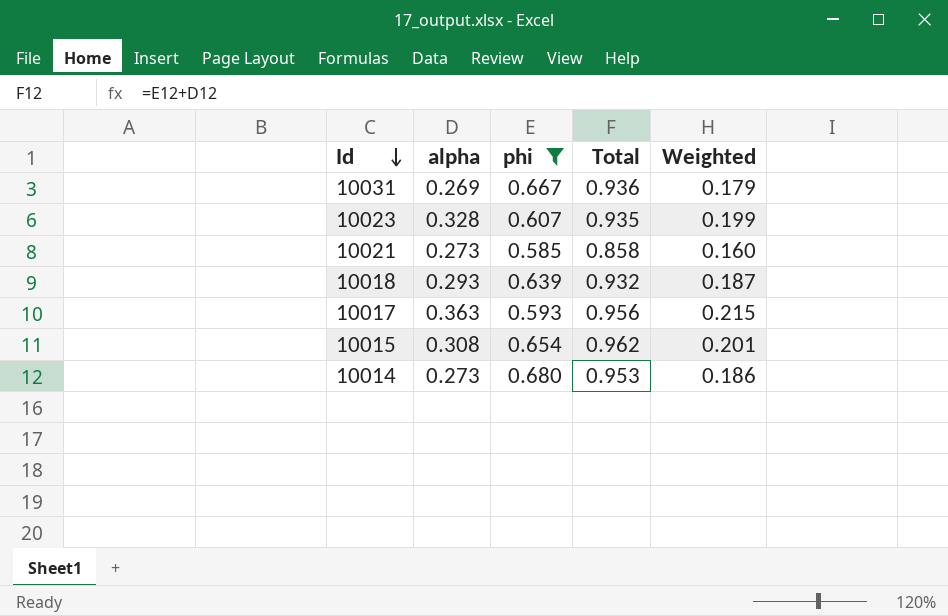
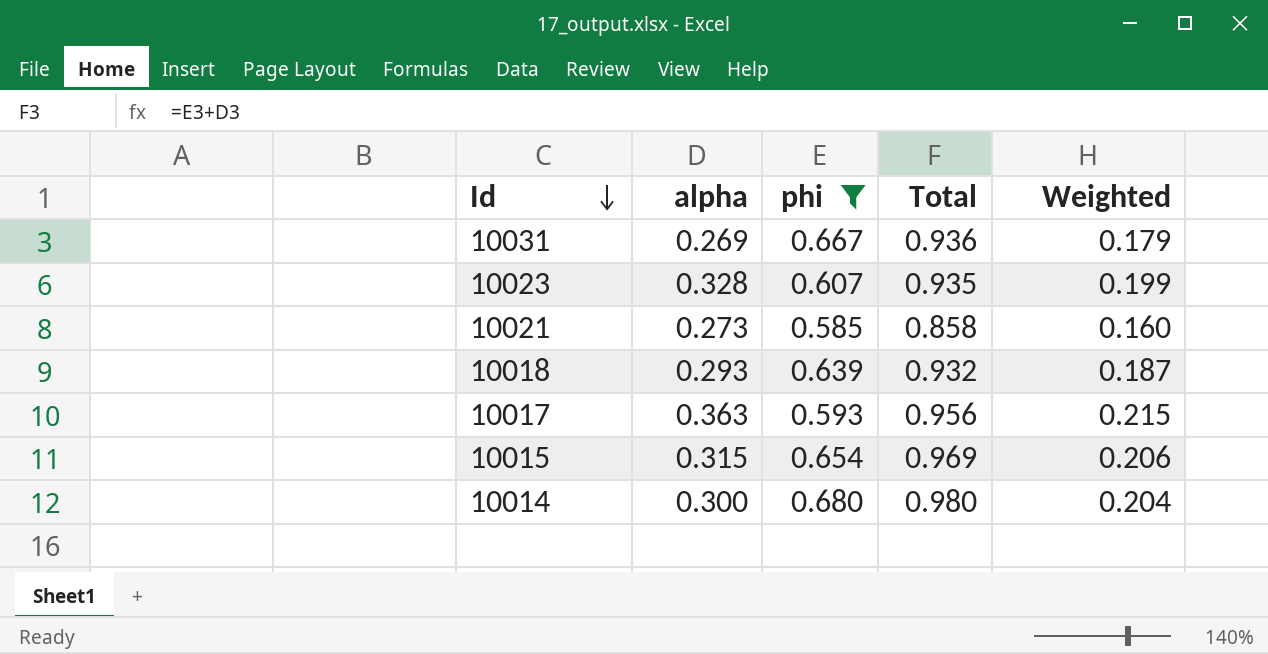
10015 | alpha: 0.308 -> 0.315
10015 | Total: 0.962 -> 0.969
10015 | Weighted: 0.201 -> 0.206
10014 | alpha: 0.273 -> 0.300
10014 | Total: 0.953 -> 0.980
10014 | Weighted: 0.186 -> 0.204

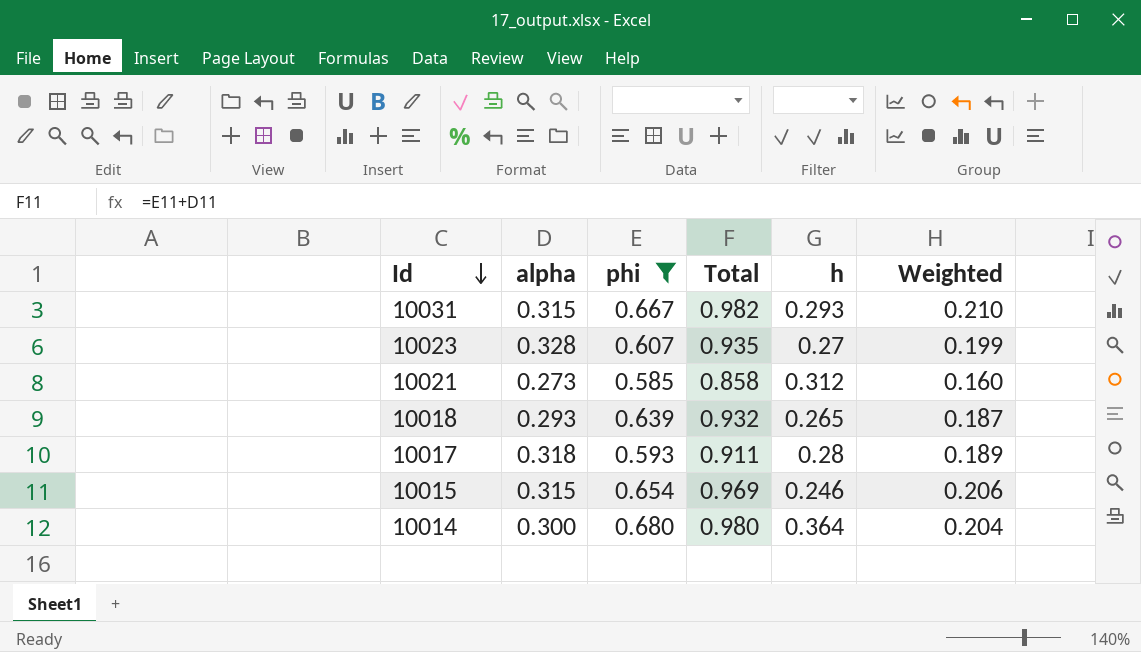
column h | position: none -> 5
10031 | alpha: 0.269 -> 0.315
10031 | Total: 0.936 -> 0.982
10031 | Weighted: 0.179 -> 0.210
10017 | alpha: 0.363 -> 0.318
10017 | Total: 0.956 -> 0.911
10017 | Weighted: 0.215 -> 0.189

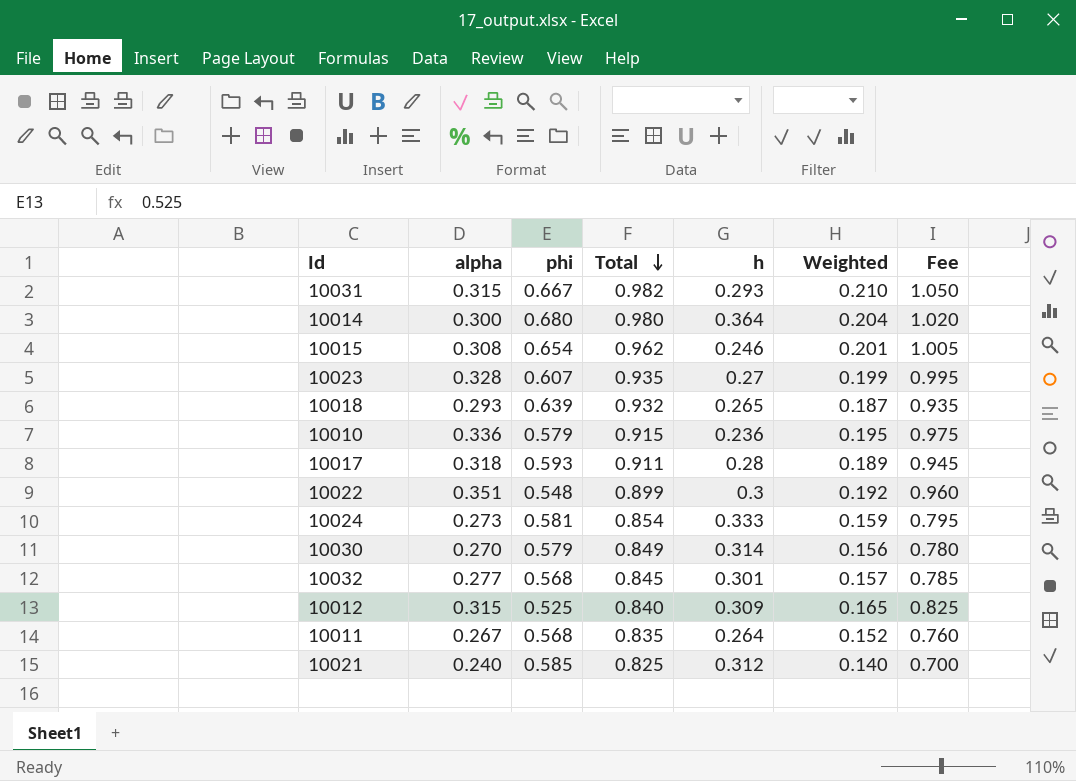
filter: phi >= 0.585 -> none
row order: Id descending -> Total descending
column Fee | formula: none -> [Weighted] * 5
10015 | alpha: 0.315 -> 0.308
10015 | Total: 0.969 -> 0.962
10015 | Weighted: 0.206 -> 0.201
10021 | alpha: 0.273 -> 0.240
10021 | Total: 0.858 -> 0.825
10021 | Weighted: 0.160 -> 0.140

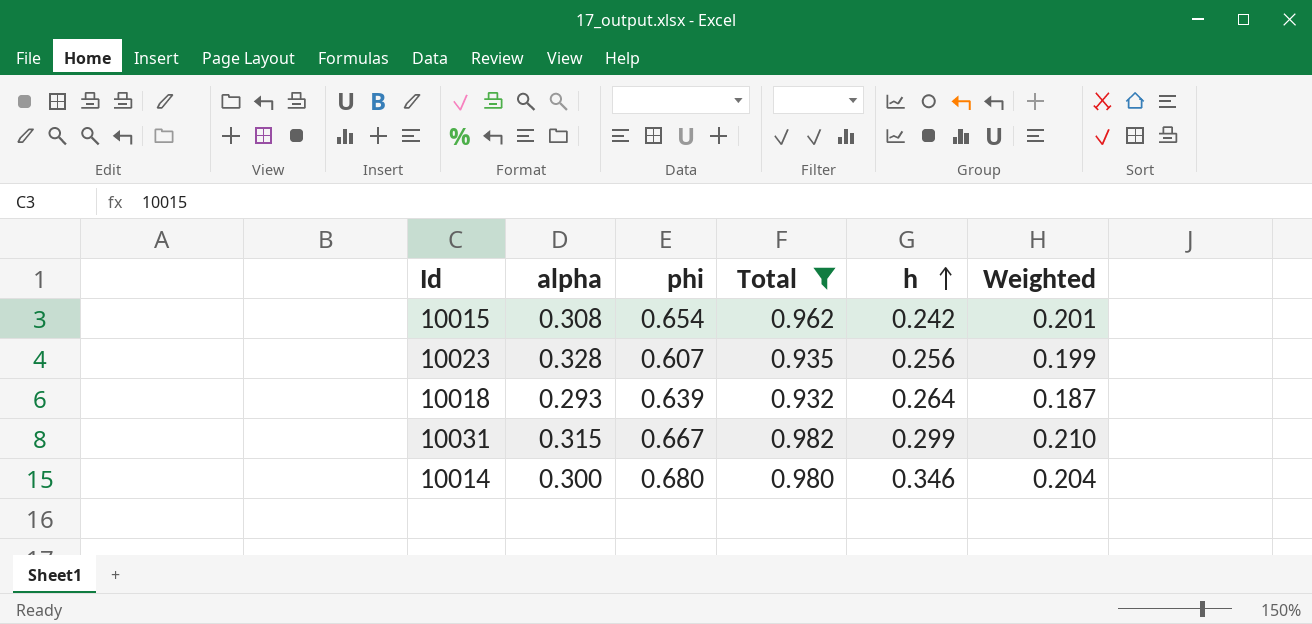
filter: none -> Total >= 0.932
row order: Total descending -> h ascending
column Fee | formula: [Weighted] * 5 -> none
10015 | h: 0.246 -> 0.242
10023 | h: 0.27 -> 0.256
10018 | h: 0.265 -> 0.264
10031 | h: 0.293 -> 0.299
10014 | h: 0.364 -> 0.346

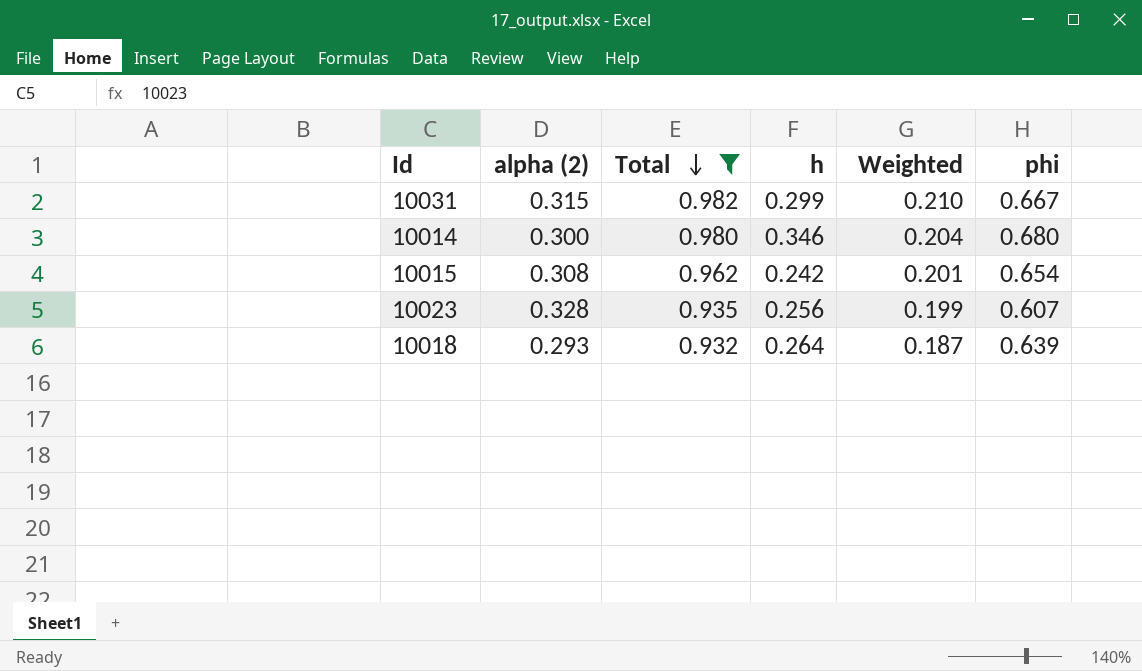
row order: h ascending -> Total descending
column name: alpha -> alpha (2)
column phi | position: 3 -> 6

